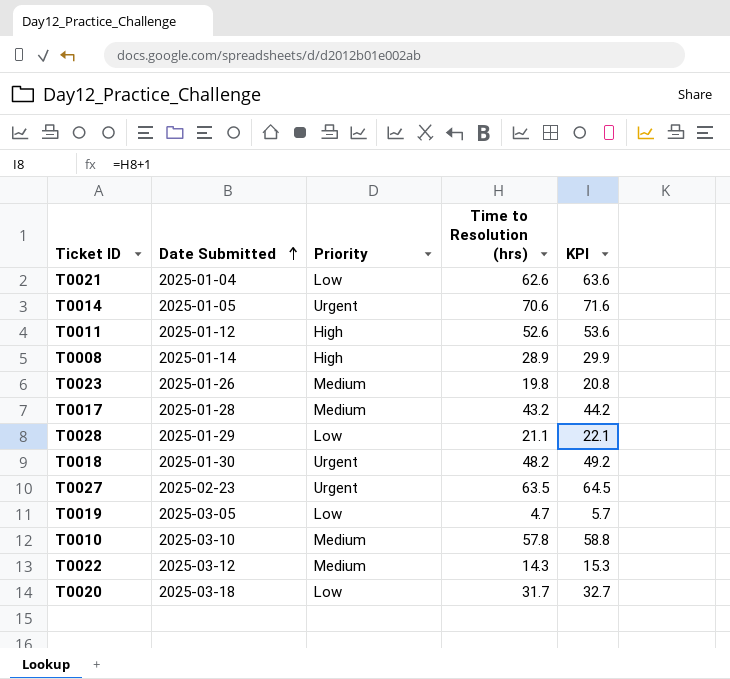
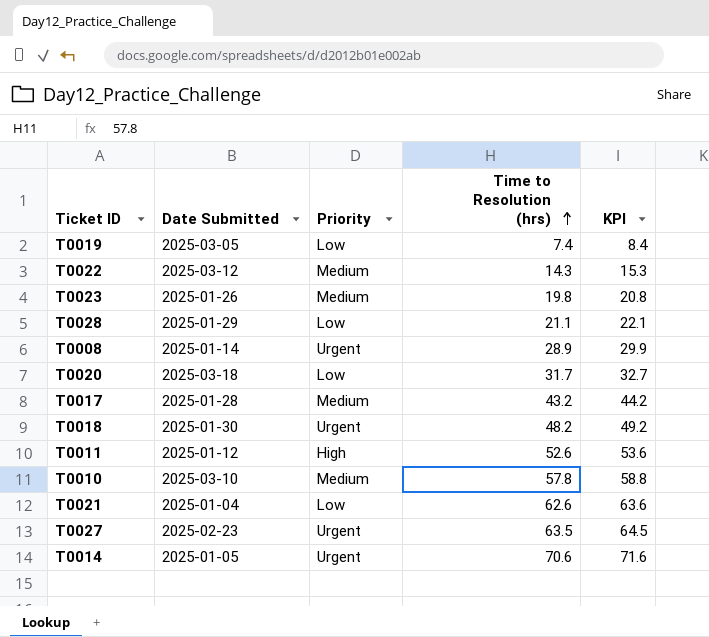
row order: Date Submitted ascending -> Time to Resolution (hrs) ascending
T0019 | Time to Resolution (hrs): 4.7 -> 7.4
T0019 | KPI: 5.7 -> 8.4
T0008 | Priority: High -> Urgent

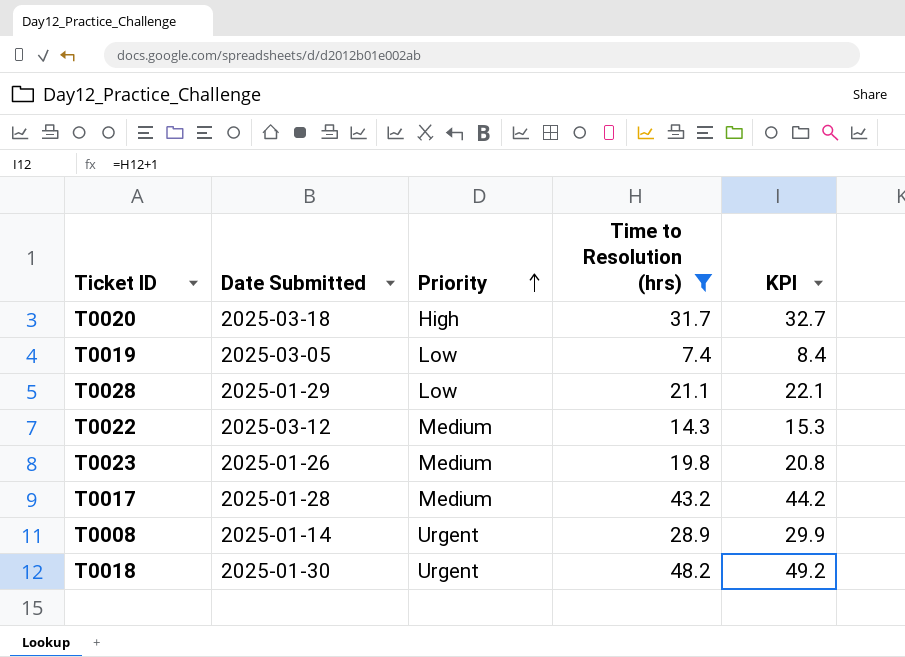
filter: none -> Time to Resolution (hrs) <= 48.2
row order: Time to Resolution (hrs) ascending -> Priority ascending
T0020 | Priority: Low -> High

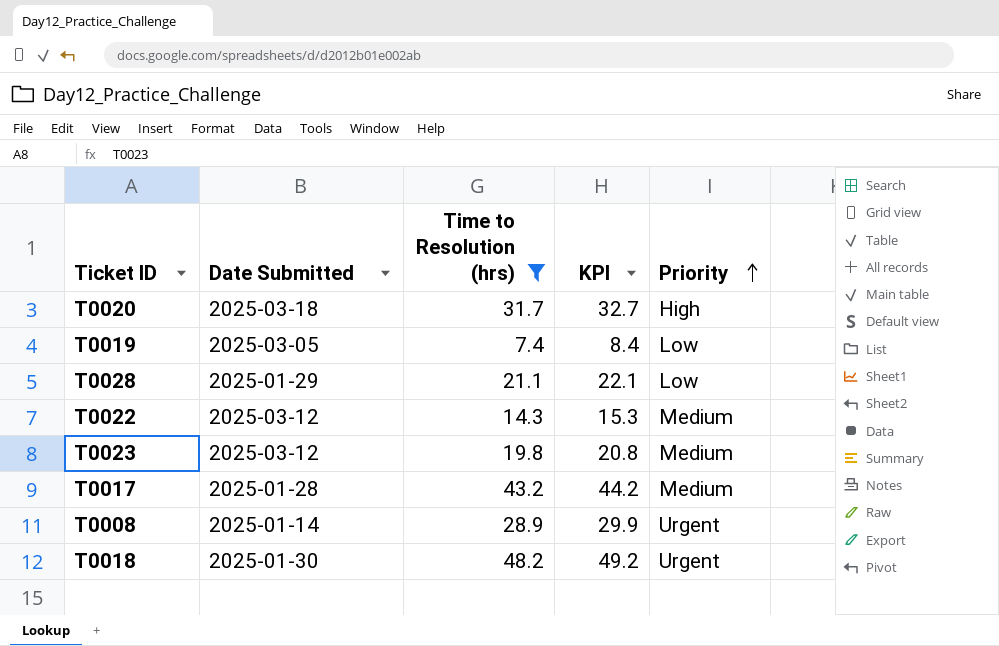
column Priority | position: 3 -> 5
T0023 | Date Submitted: 2025-01-26 -> 2025-03-12

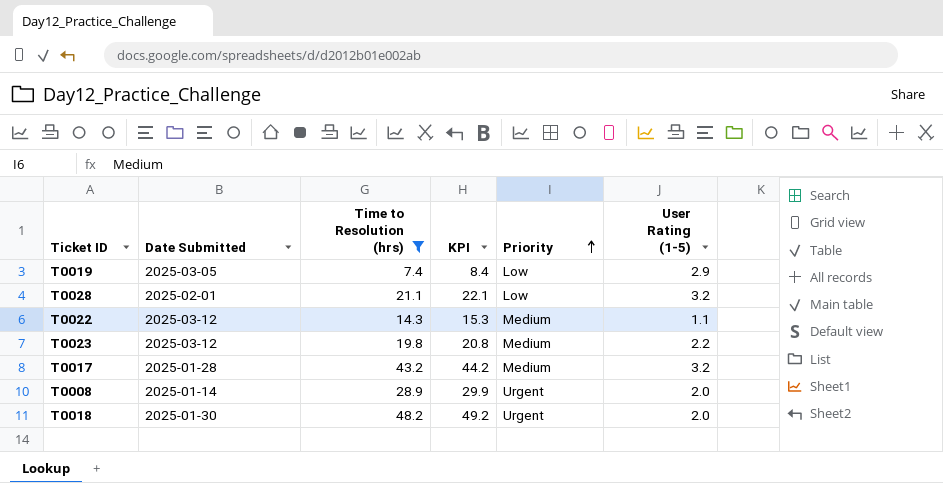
column User Rating (1-5) | position: none -> 6
row T0020: 2025-03-18 | 31.7 | 32.7 | High -> none
T0028 | Date Submitted: 2025-01-29 -> 2025-02-01

